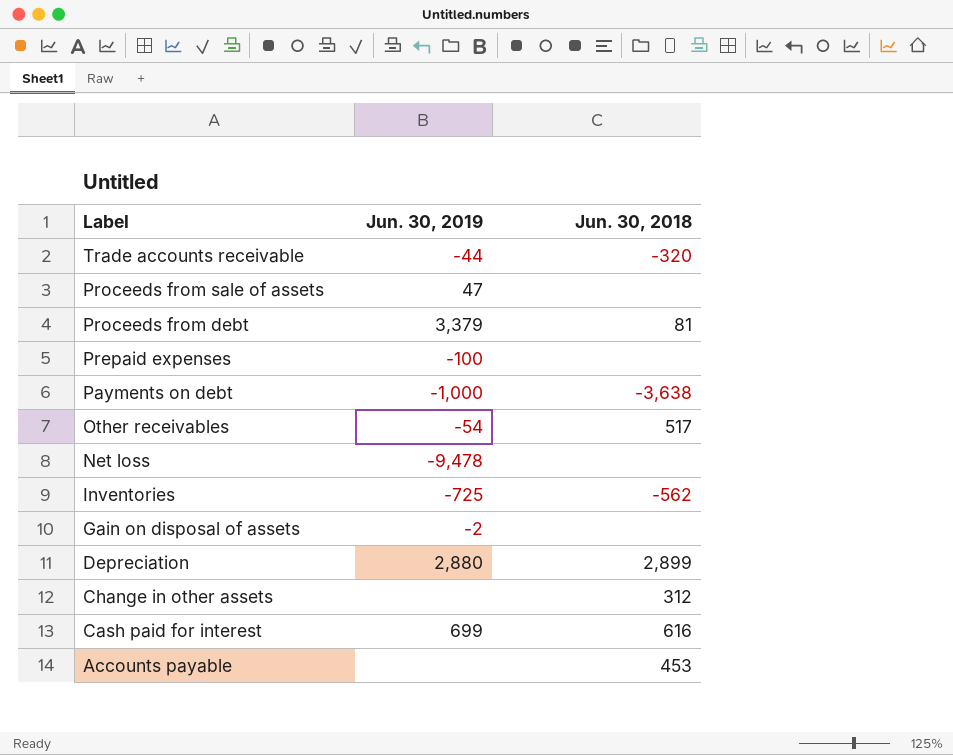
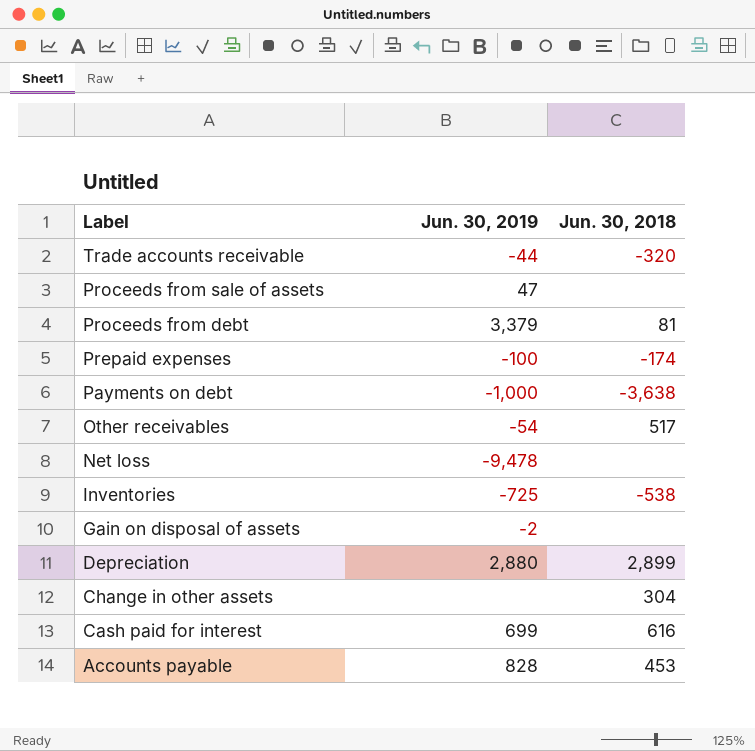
Prepaid expenses | Jun. 30, 2018: none -> -174
Inventories | Jun. 30, 2018: -562 -> -538
Change in other assets | Jun. 30, 2018: 312 -> 304
Accounts payable | Jun. 30, 2019: none -> 828

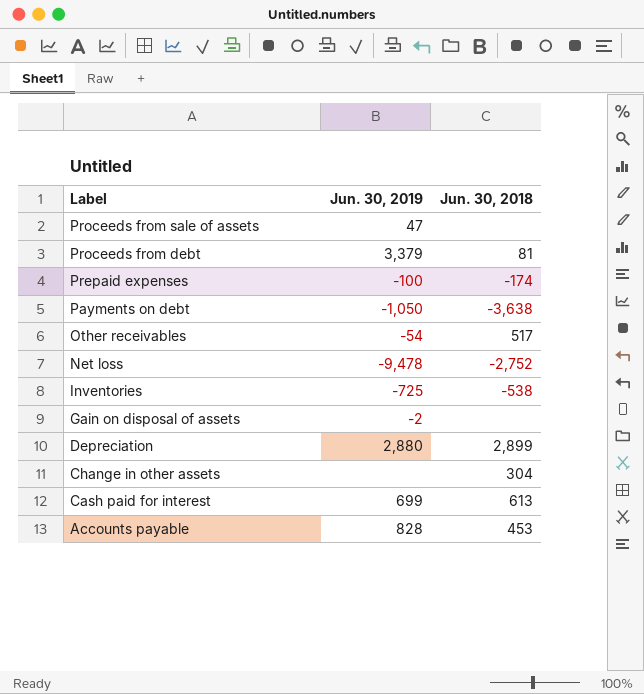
row Trade accounts receivable: -44 | -320 -> none
Payments on debt | Jun. 30, 2019: -1,000 -> -1,050
Net loss | Jun. 30, 2018: none -> -2,752
Cash paid for interest | Jun. 30, 2018: 616 -> 613

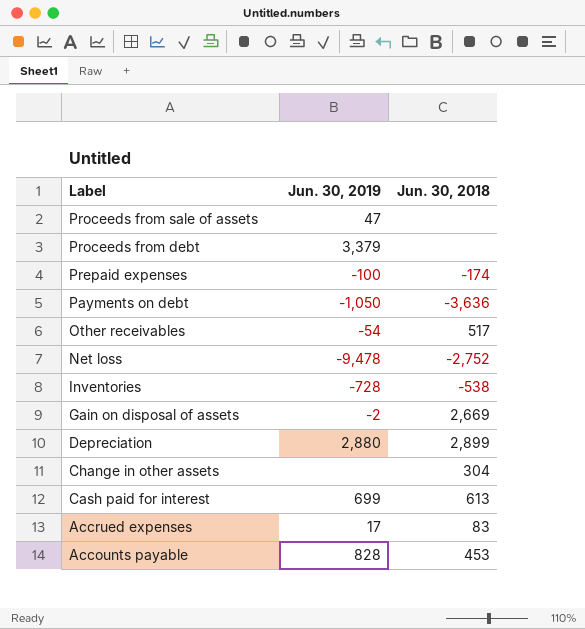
Proceeds from debt | Jun. 30, 2018: 81 -> none
Payments on debt | Jun. 30, 2018: -3,638 -> -3,636
Inventories | Jun. 30, 2019: -725 -> -728
Gain on disposal of assets | Jun. 30, 2018: none -> 2,669
row Accrued expenses: none -> 17 | 83

